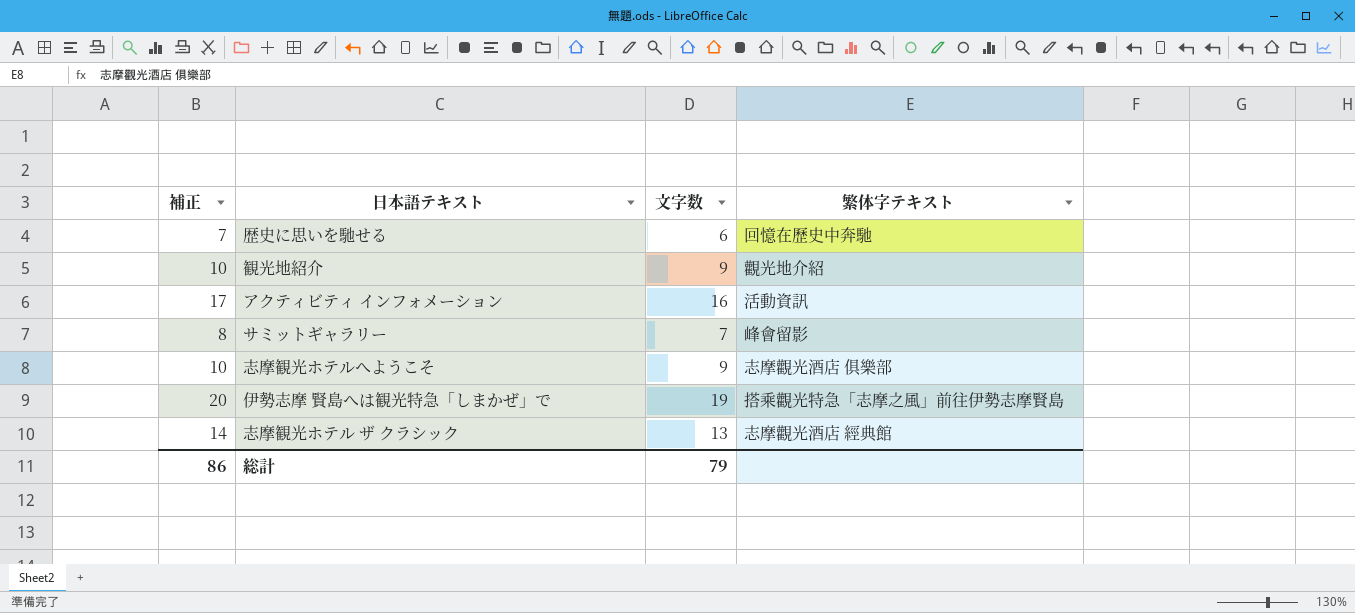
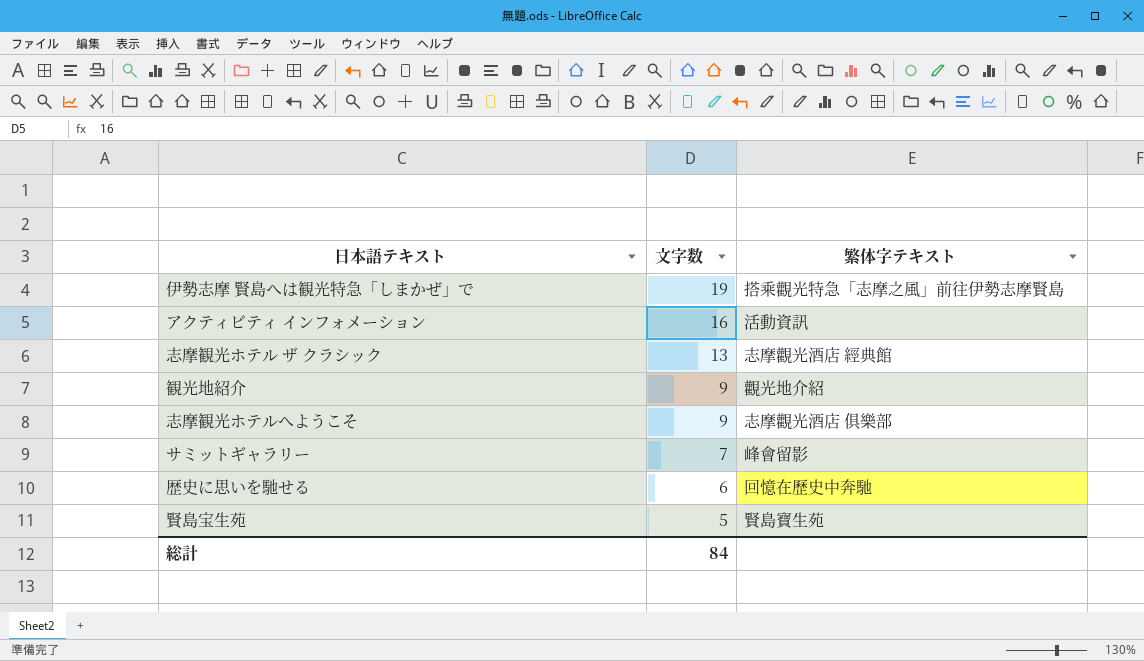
row order: none -> 文字数 descending
column 補正 | formula: [文字数] + 1 -> none
row 賢島宝生苑: none -> 5 | 賢島寶生苑
総計 | 文字数: 79 -> 84

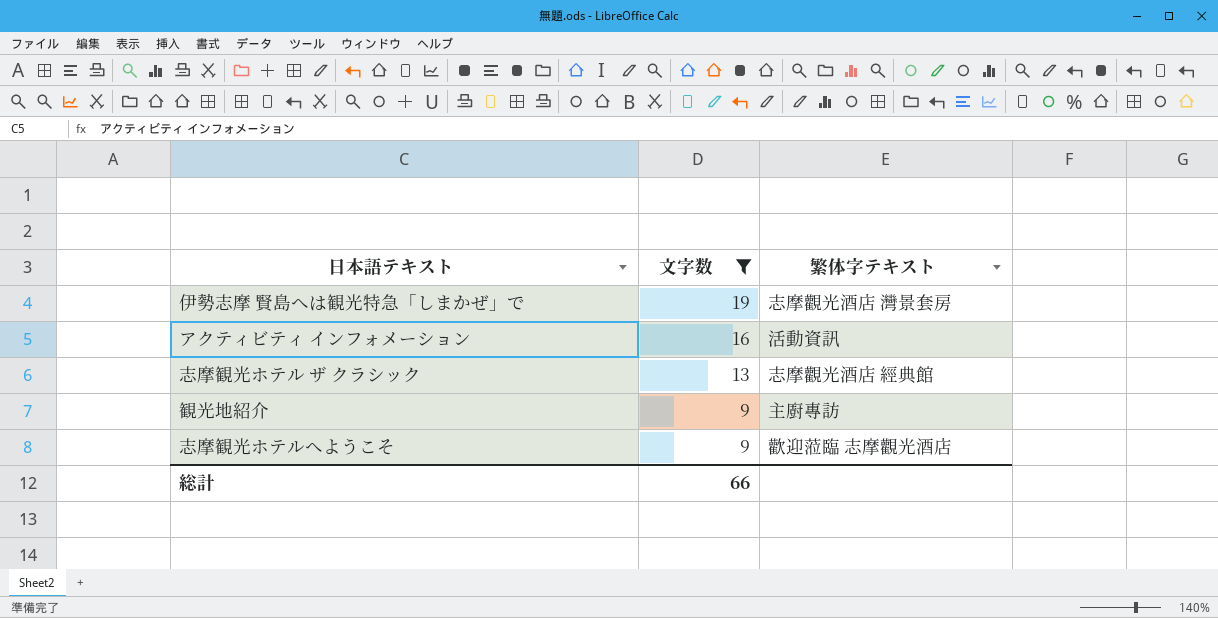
filter: none -> 文字数 >= 9
伊勢志摩 賢島へは観光特急「しまかぜ」で | 繁体字テキスト: 搭乘觀光特急「志摩之風」前往伊勢志摩賢島 -> 志摩觀光酒店 灣景套房
観光地紹介 | 繁体字テキスト: 觀光地介紹 -> 主廚專訪
志摩観光ホテルへようこそ | 繁体字テキスト: 志摩觀光酒店 俱樂部 -> 歡迎蒞臨 志摩觀光酒店
総計 | 文字数: 84 -> 66

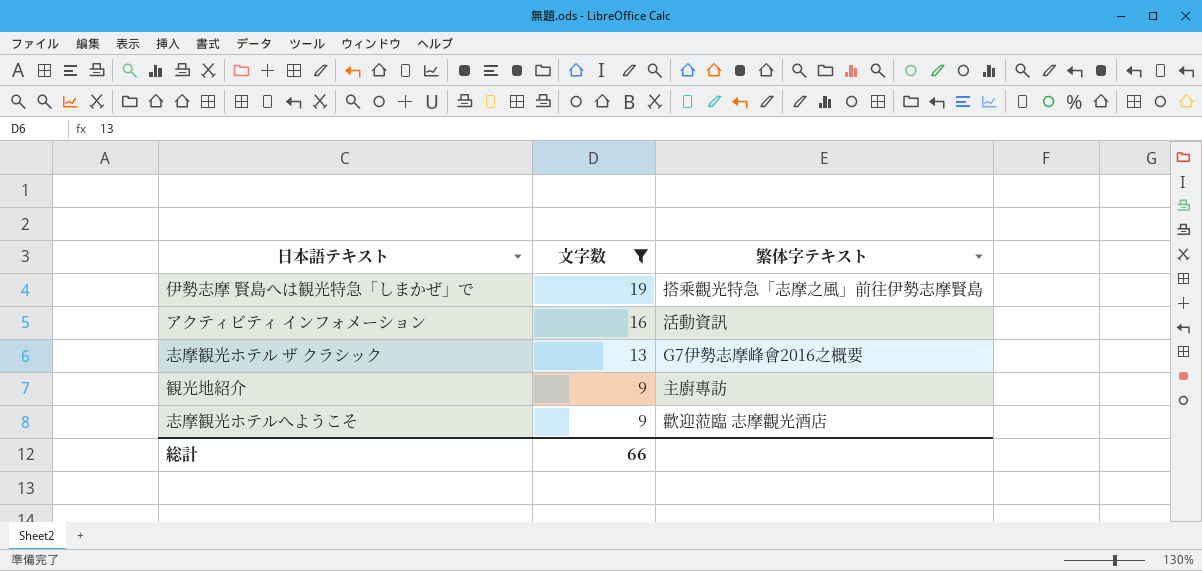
伊勢志摩 賢島へは観光特急「しまかぜ」で | 繁体字テキスト: 志摩觀光酒店 灣景套房 -> 搭乘觀光特急「志摩之風」前往伊勢志摩賢島
志摩観光ホテル ザ クラシック | 繁体字テキスト: 志摩觀光酒店 經典館 -> G7伊勢志摩峰會2016之概要

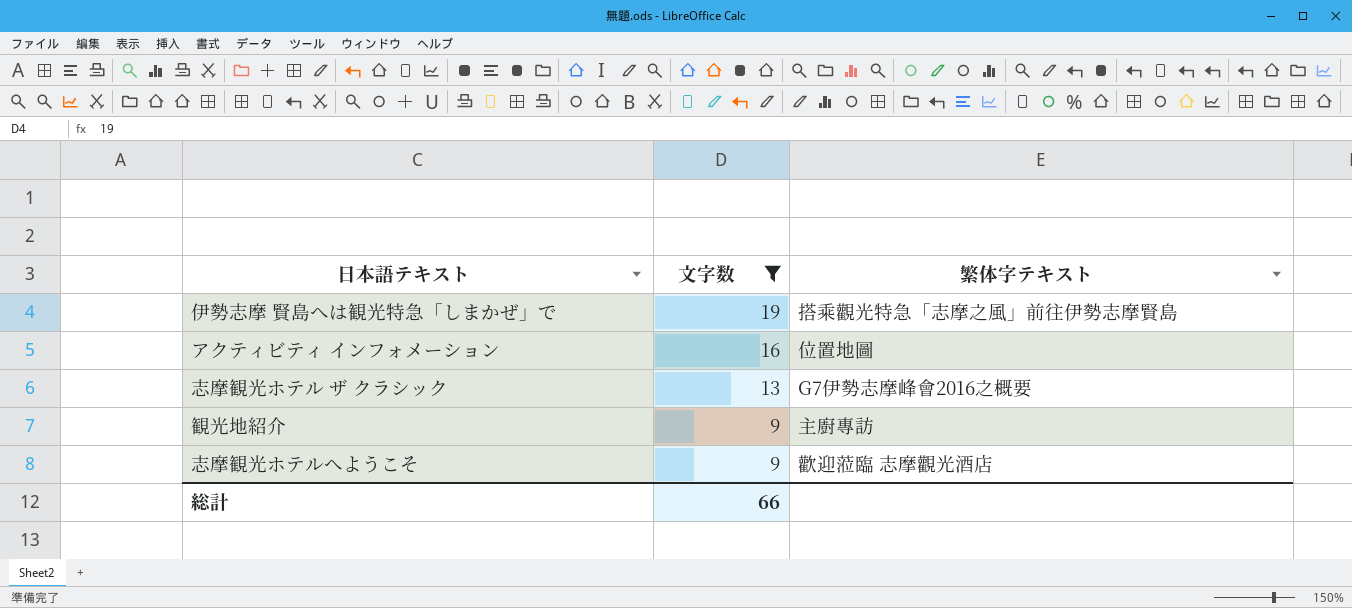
アクティビティ インフォメーション | 繁体字テキスト: 活動資訊 -> 位置地圖

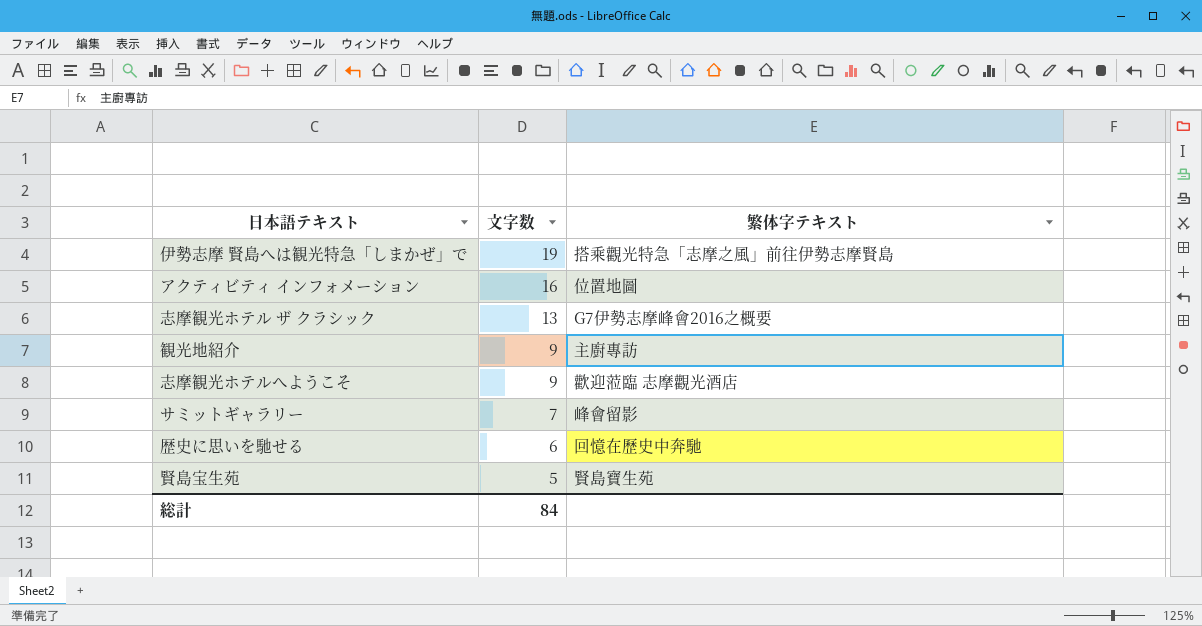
filter: 文字数 >= 9 -> none
総計 | 文字数: 66 -> 84

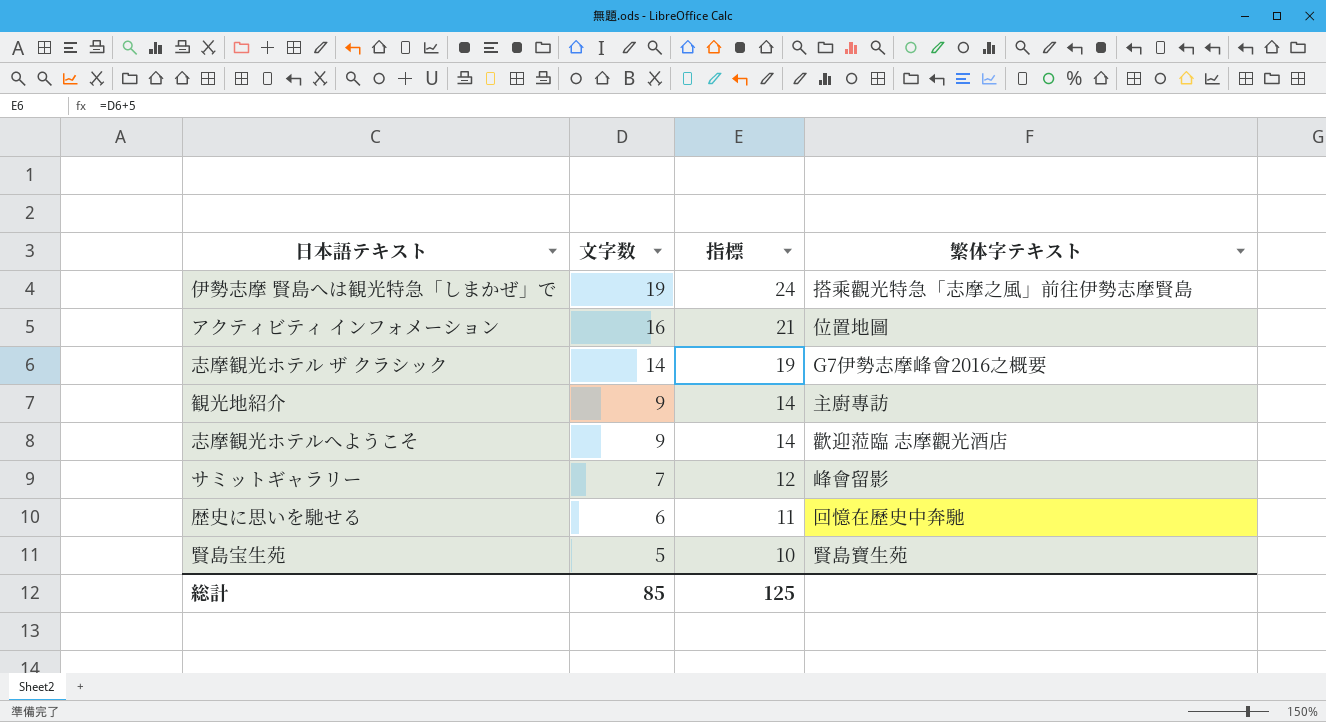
column 指標 | formula: none -> [文字数] + 5
志摩観光ホテル ザ クラシック | 文字数: 13 -> 14
総計 | 文字数: 84 -> 85

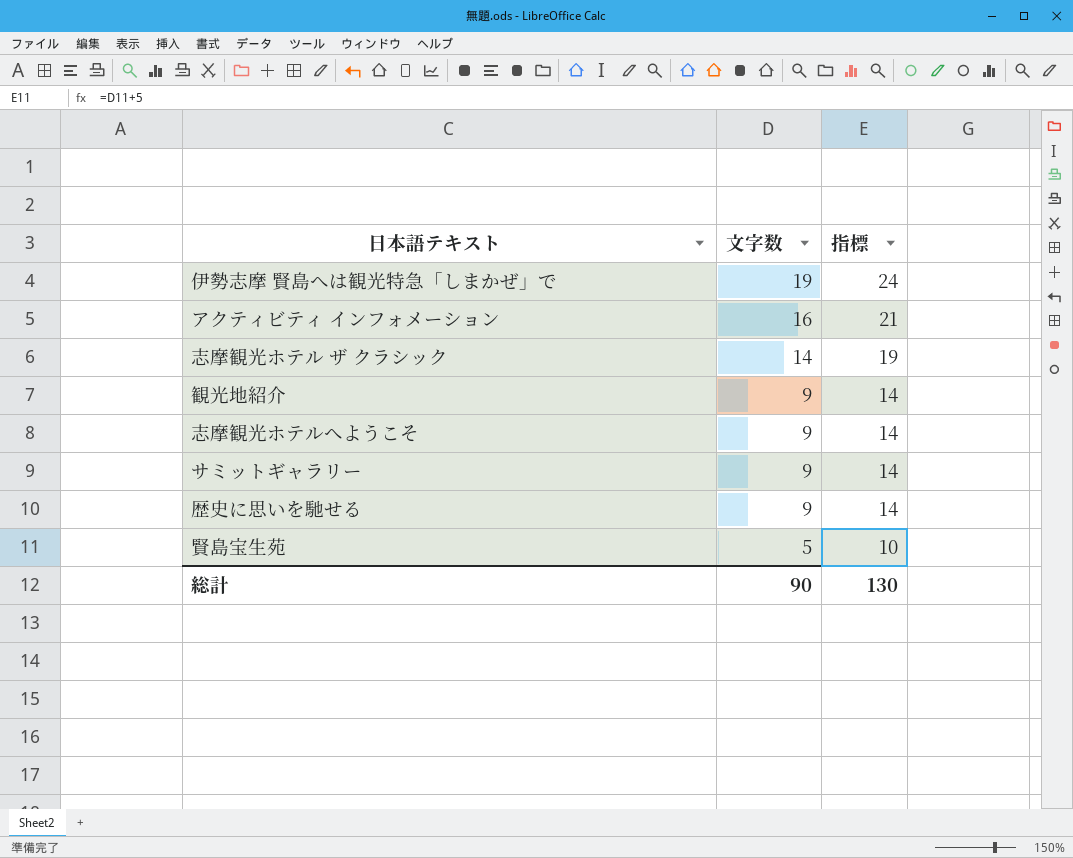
column 繁体字テキスト | position: 4 -> none
サミットギャラリー | 文字数: 7 -> 9
サミットギャラリー | 指標: 12 -> 14
歴史に思いを馳せる | 文字数: 6 -> 9
歴史に思いを馳せる | 指標: 11 -> 14
総計 | 文字数: 85 -> 90
総計 | 指標: 125 -> 130

